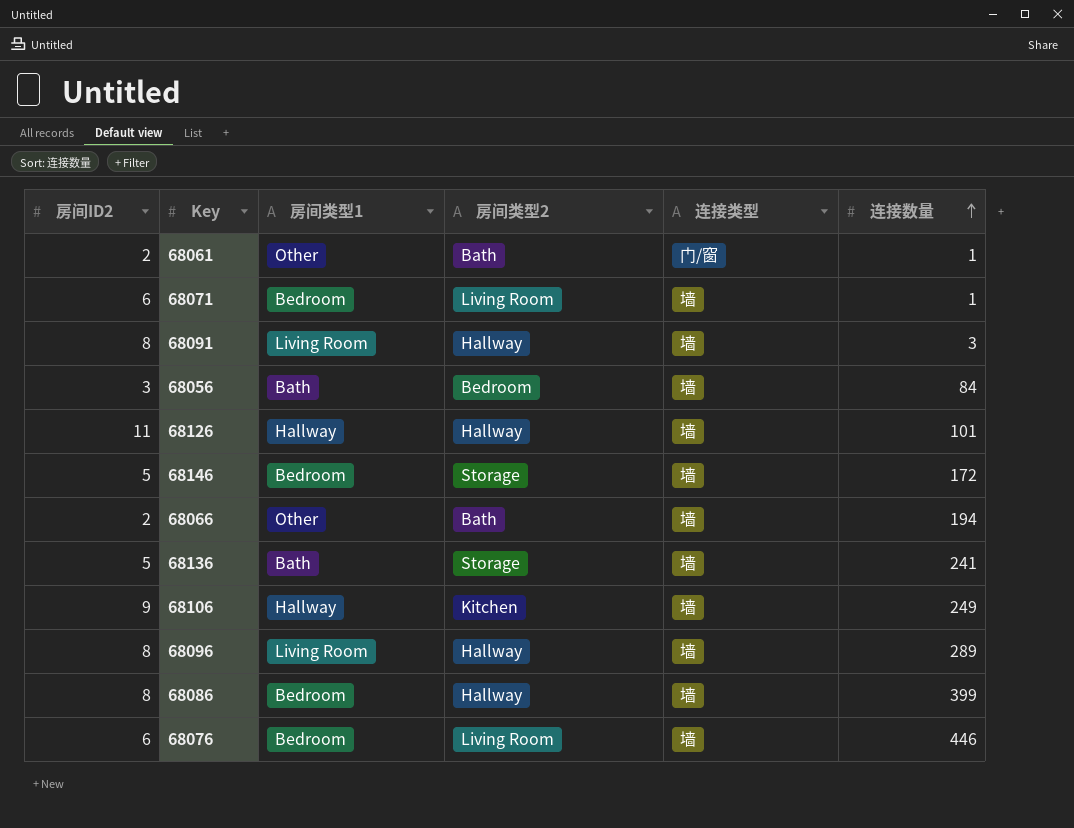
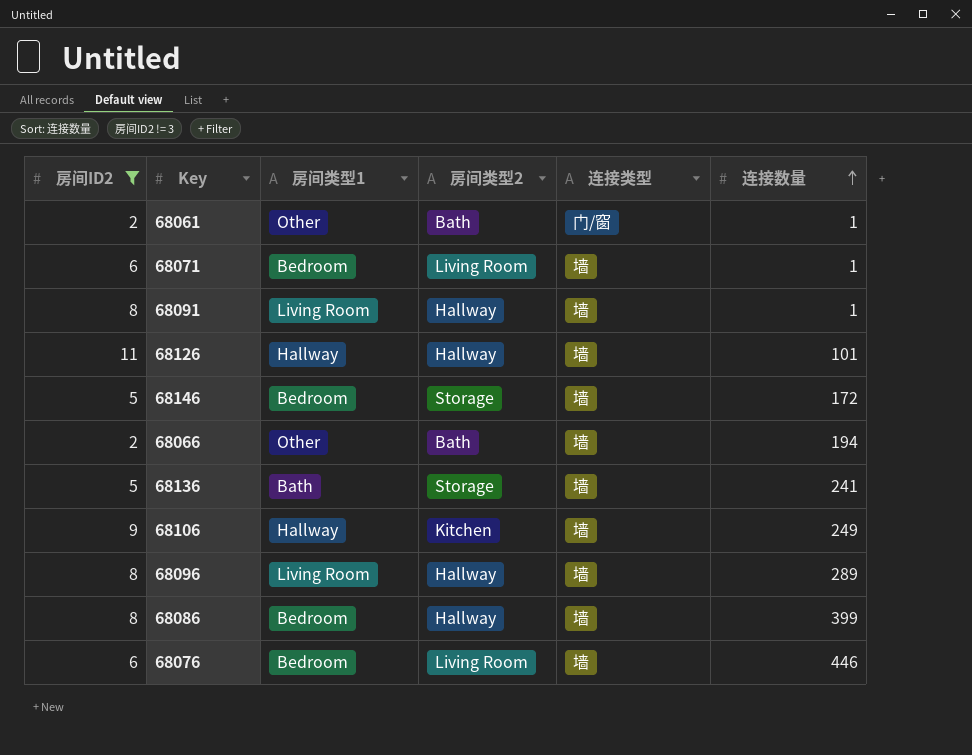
filter: none -> 房间ID2 != 3
68091 | 连接数量: 3 -> 1

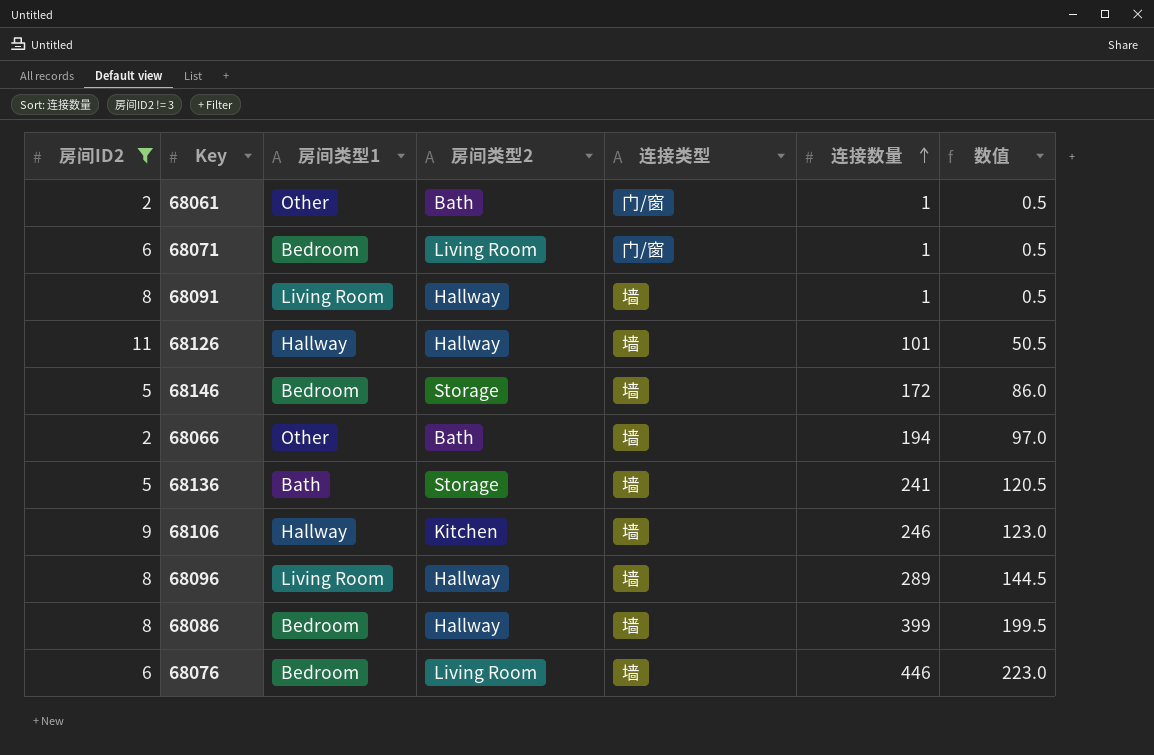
column 数值 | formula: none -> [连接数量] * 0.5
68071 | 连接类型: 墙 -> 门/窗
68106 | 连接数量: 249 -> 246

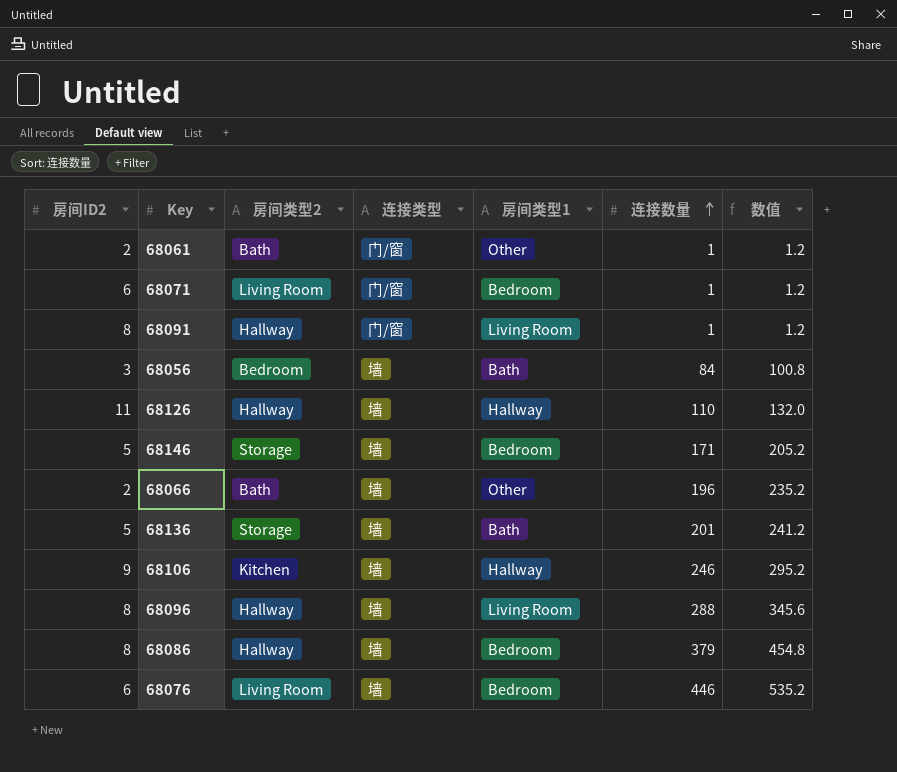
filter: 房间ID2 != 3 -> none
column 房间类型1 | position: 3 -> 5
column 数值 | formula: [连接数量] * 0.5 -> [连接数量] * 1.2
68091 | 连接类型: 墙 -> 门/窗
68126 | 连接数量: 101 -> 110
68146 | 连接数量: 172 -> 171
68066 | 连接数量: 194 -> 196
68136 | 连接数量: 241 -> 201
68096 | 连接数量: 289 -> 288
68086 | 连接数量: 399 -> 379

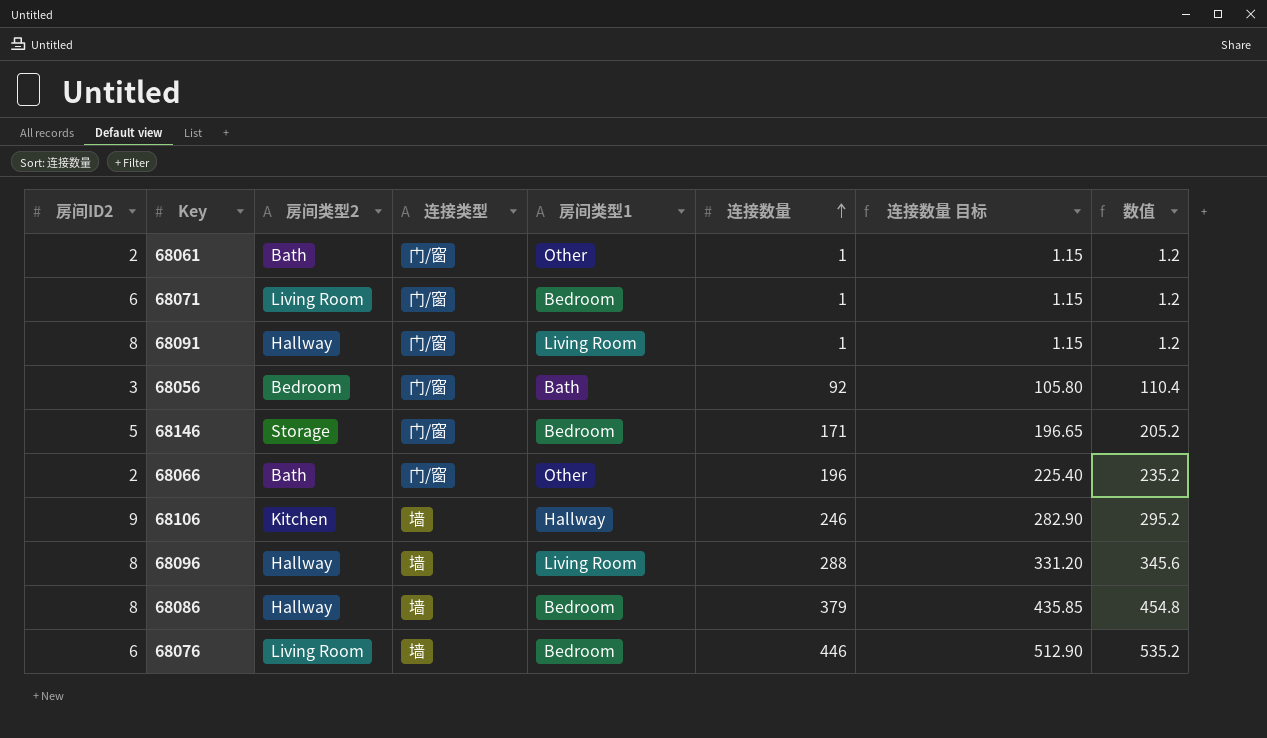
column 连接数量 目标 | formula: none -> [连接数量] * 1.15
row 68126: 11 | Hallway | 墙 | Hallway | 110 | 132.0 -> none
row 68136: 5 | Storage | 墙 | Bath | 201 | 241.2 -> none
68056 | 连接类型: 墙 -> 门/窗
68056 | 连接数量: 84 -> 92
68056 | 数值: 100.8 -> 110.4
68146 | 连接类型: 墙 -> 门/窗
68066 | 连接类型: 墙 -> 门/窗

